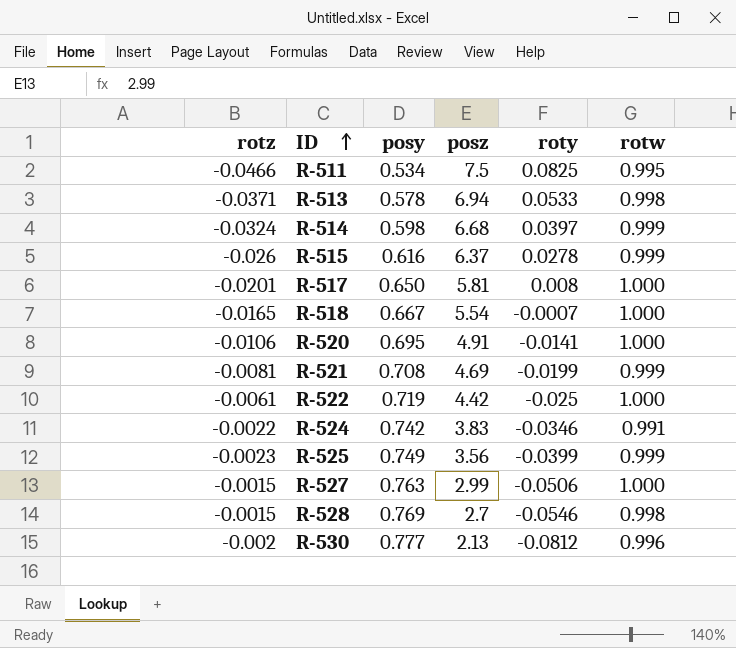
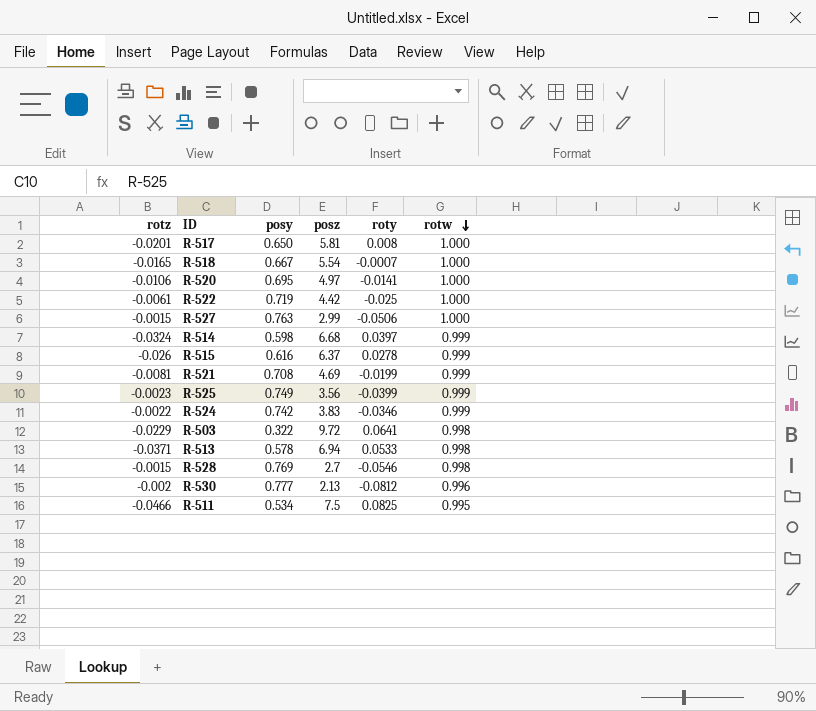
row order: ID ascending -> rotw descending
R-520 | posz: 4.91 -> 4.97
R-524 | rotw: 0.991 -> 0.999
row R-503: none -> -0.0229 | 0.322 | 9.72 | 0.0641 | 0.998

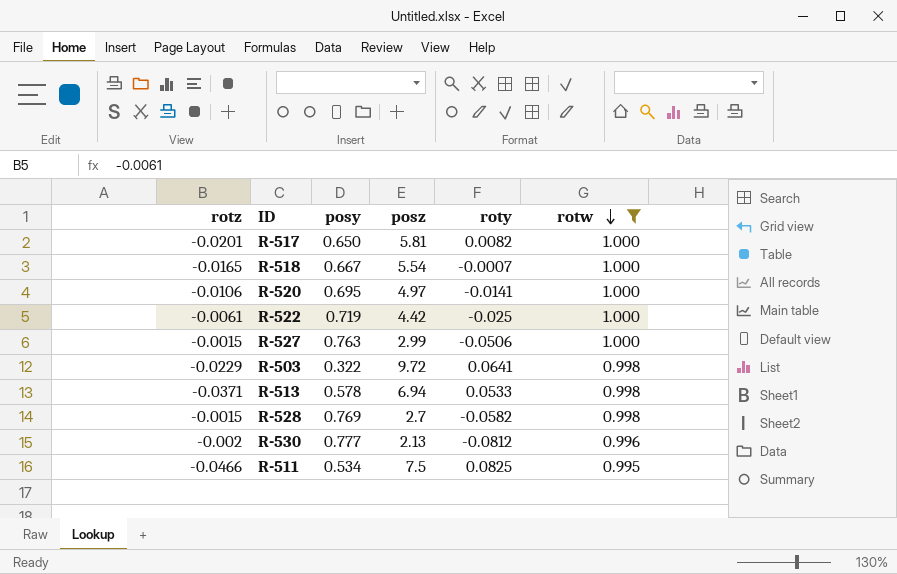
filter: none -> rotw != 0.999
R-517 | roty: 0.008 -> 0.0082
R-528 | roty: -0.0546 -> -0.0582

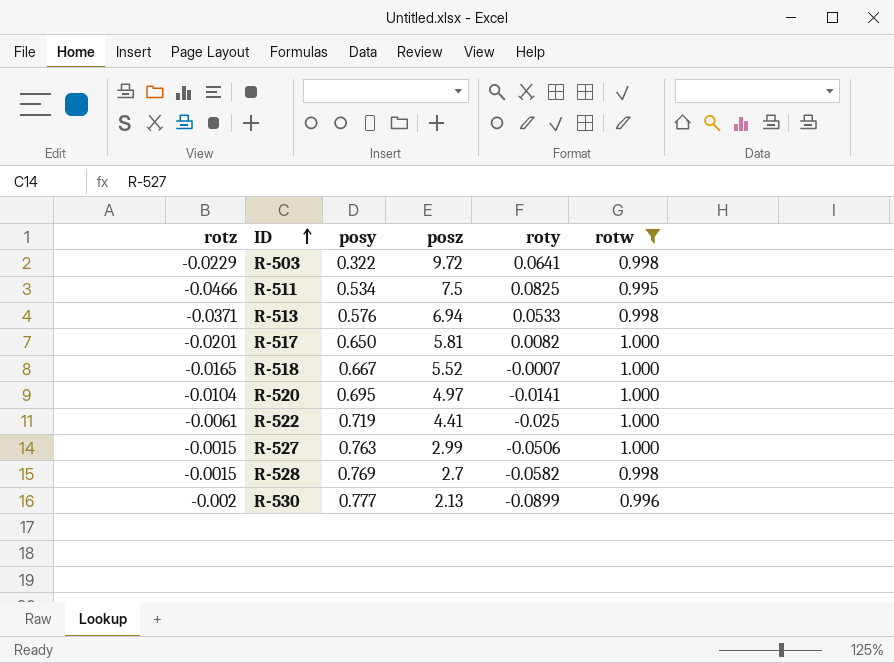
row order: rotw descending -> ID ascending
R-513 | posy: 0.578 -> 0.576
R-518 | posz: 5.54 -> 5.52
R-520 | rotz: -0.0106 -> -0.0104
R-522 | posz: 4.42 -> 4.41
R-530 | roty: -0.0812 -> -0.0899

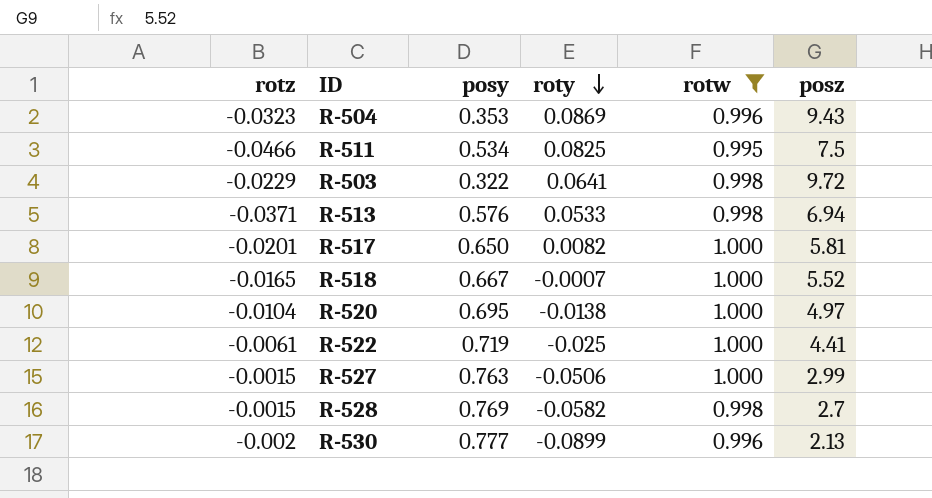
row order: ID ascending -> roty descending
column posz | position: 4 -> 6
row R-504: none -> -0.0323 | 0.353 | 0.0869 | 0.996 | 9.43
R-520 | roty: -0.0141 -> -0.0138

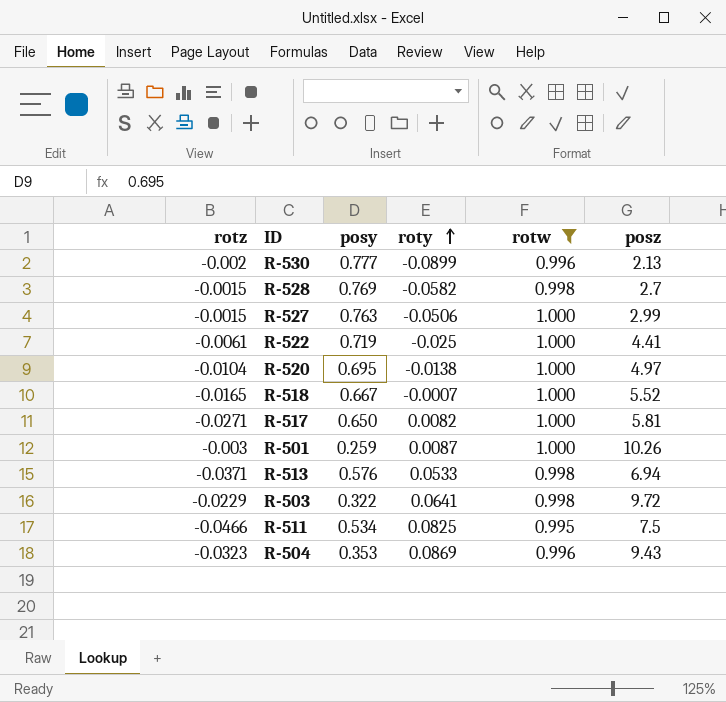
row order: roty descending -> roty ascending
R-517 | rotz: -0.0201 -> -0.0271
row R-501: none -> -0.003 | 0.259 | 0.0087 | 1.000 | 10.26

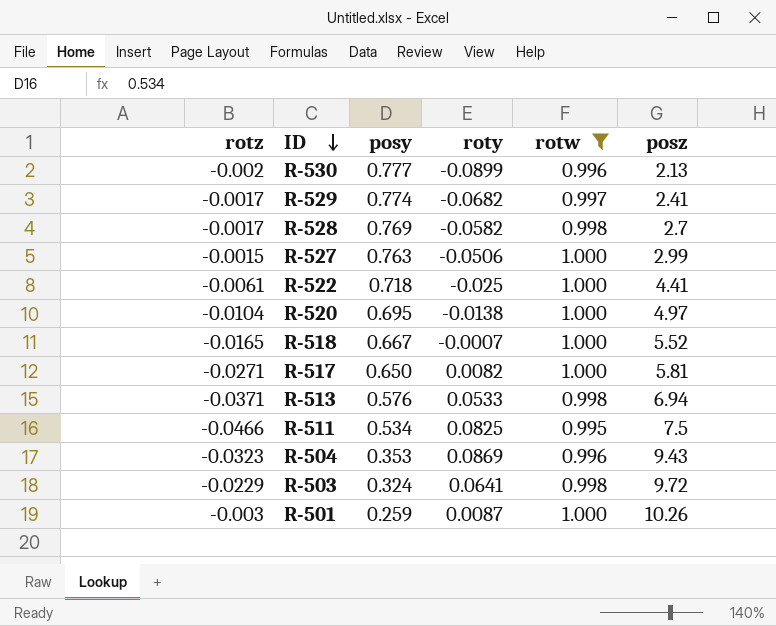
row order: roty ascending -> ID descending
row R-529: none -> -0.0017 | 0.774 | -0.0682 | 0.997 | 2.41
R-528 | rotz: -0.0015 -> -0.0017
R-522 | posy: 0.719 -> 0.718
R-503 | posy: 0.322 -> 0.324

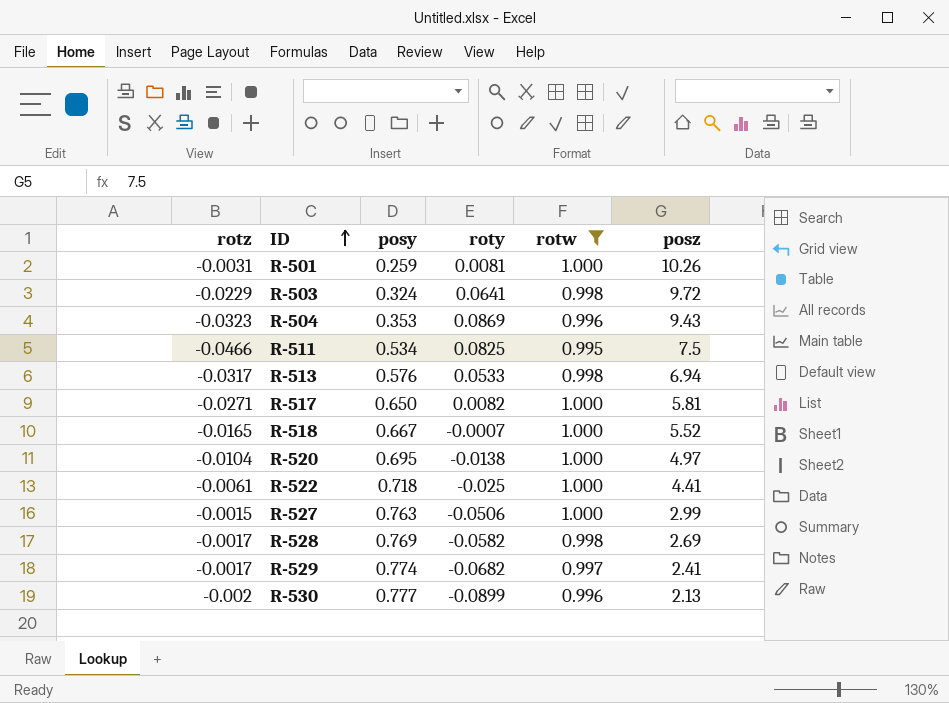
row order: ID descending -> ID ascending
R-501 | rotz: -0.003 -> -0.0031
R-501 | roty: 0.0087 -> 0.0081
R-513 | rotz: -0.0371 -> -0.0317
R-528 | posz: 2.7 -> 2.69

